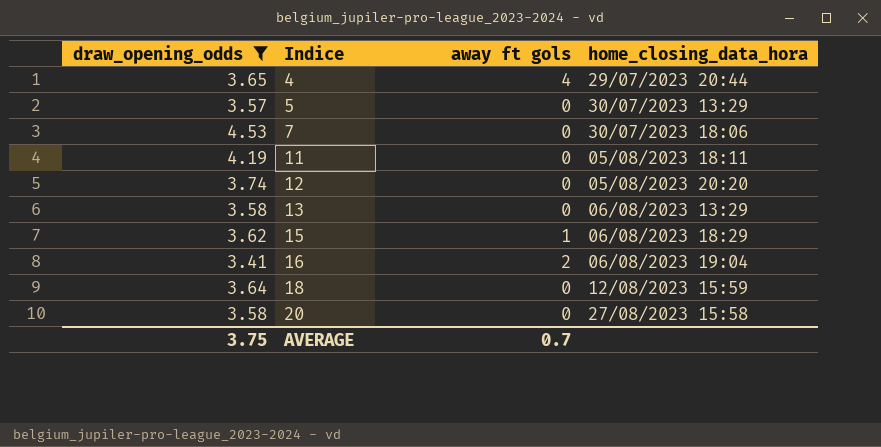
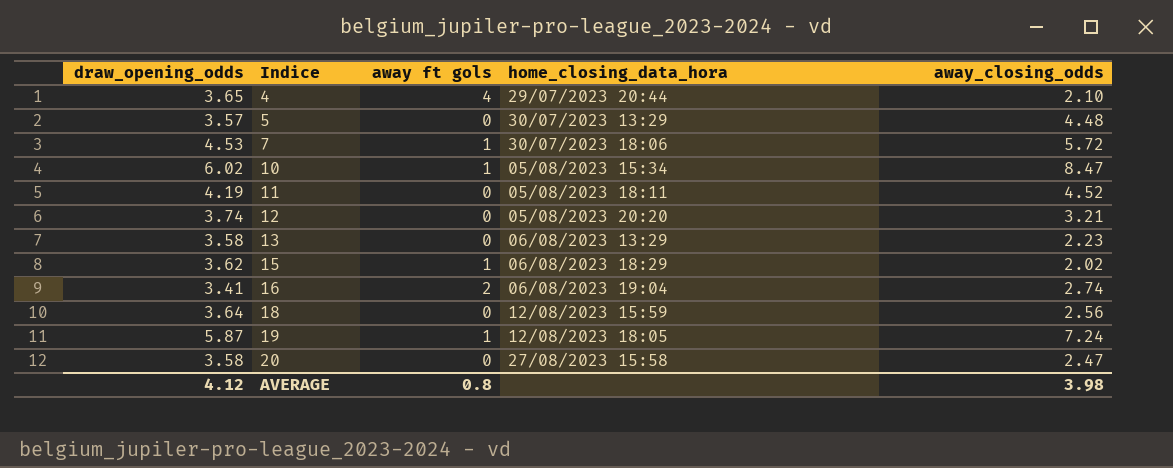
filter: draw_opening_odds <= 4.53 -> none
column away_closing_odds | position: none -> 5
7 | away ft gols: 0 -> 1
AVERAGE | draw_opening_odds: 3.75 -> 4.12
AVERAGE | away ft gols: 0.7 -> 0.8

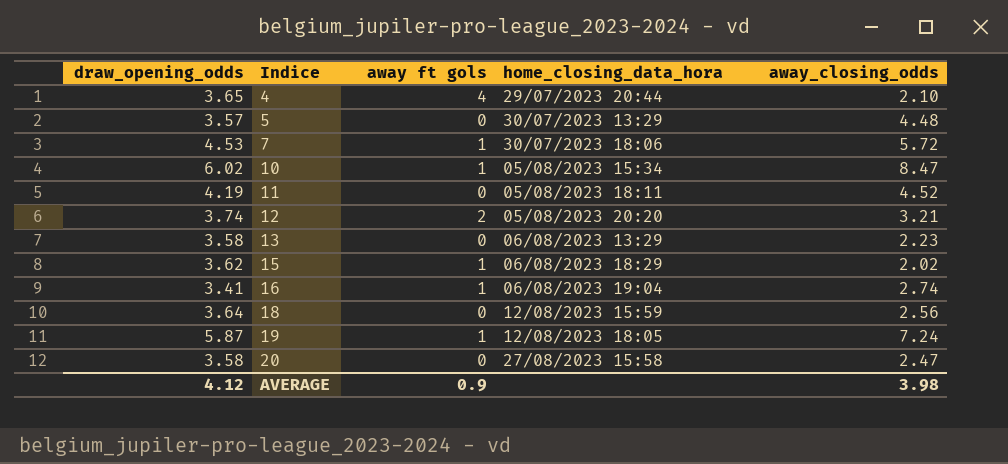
12 | away ft gols: 0 -> 2
16 | away ft gols: 2 -> 1
AVERAGE | away ft gols: 0.8 -> 0.9

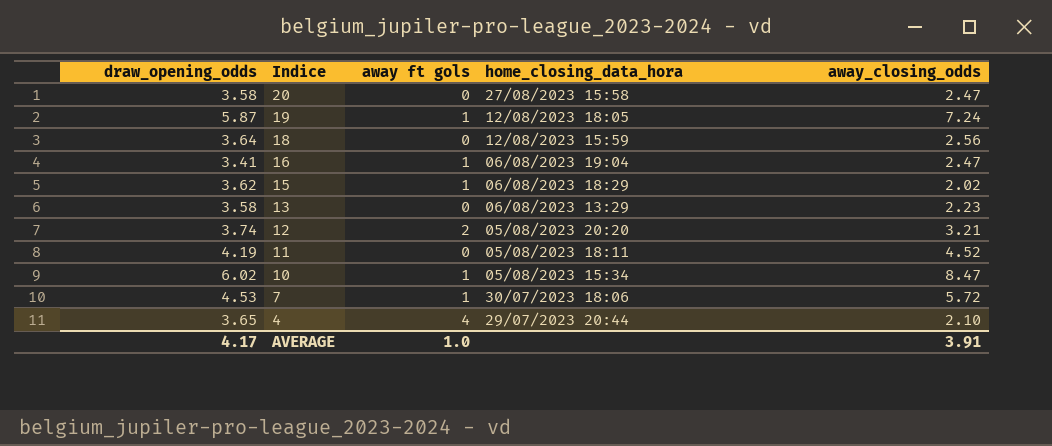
row order: Indice ascending -> Indice descending
row 5: 3.57 | 0 | 30/07/2023 13:29 | 4.48 -> none
16 | away_closing_odds: 2.74 -> 2.47
AVERAGE | draw_opening_odds: 4.12 -> 4.17
AVERAGE | away ft gols: 0.9 -> 1.0
AVERAGE | away_closing_odds: 3.98 -> 3.91

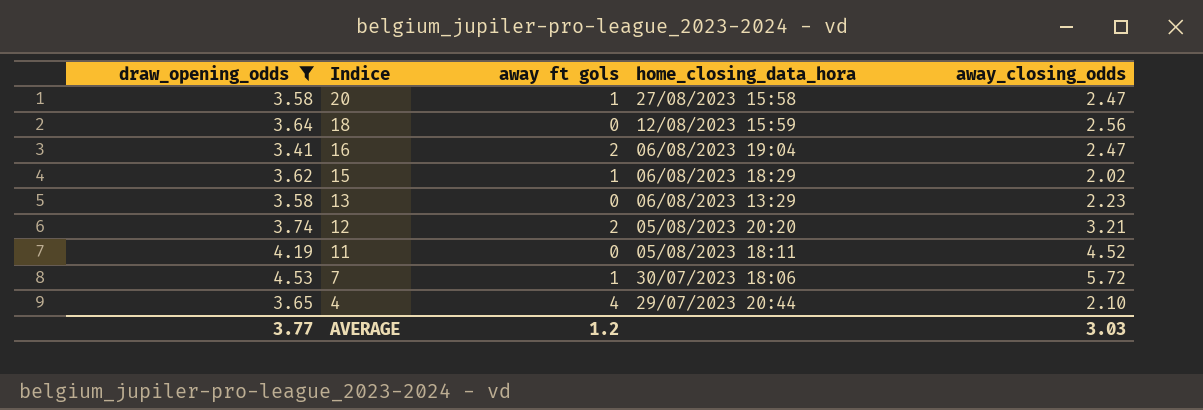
filter: none -> draw_opening_odds <= 4.53
20 | away ft gols: 0 -> 1
16 | away ft gols: 1 -> 2
AVERAGE | draw_opening_odds: 4.17 -> 3.77
AVERAGE | away ft gols: 1.0 -> 1.2
AVERAGE | away_closing_odds: 3.91 -> 3.03

